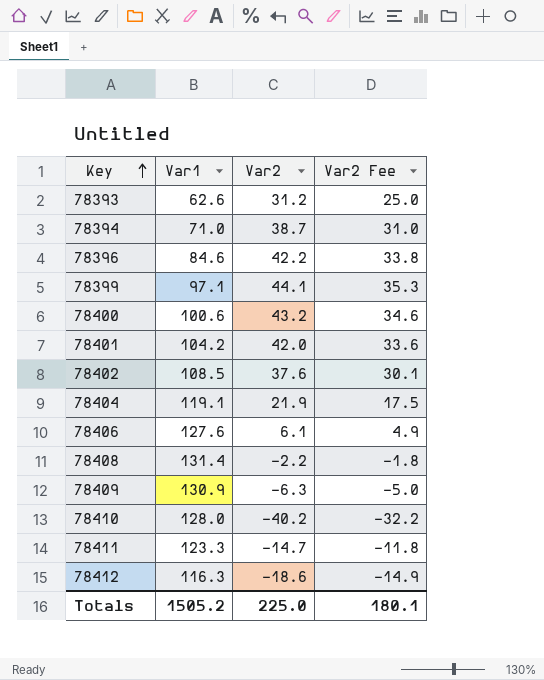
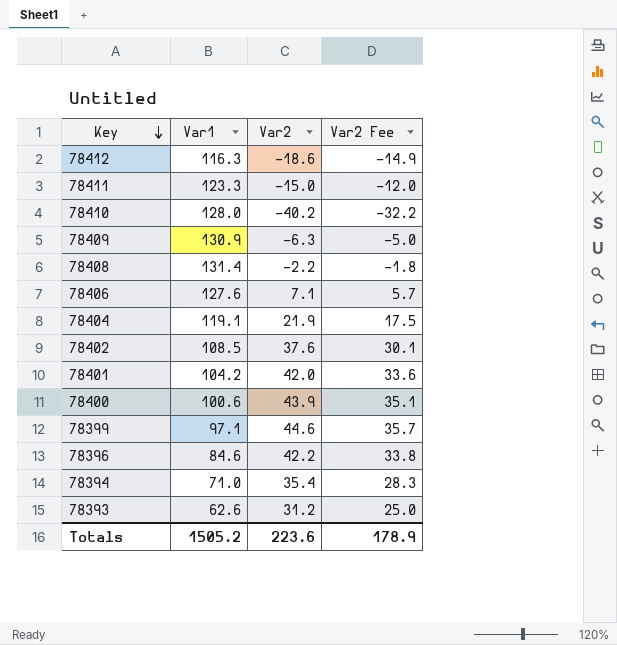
row order: Key ascending -> Key descending
78411 | Var2: -14.7 -> -15.0
78411 | Var2 Fee: -11.8 -> -12.0
78406 | Var2: 6.1 -> 7.1
78406 | Var2 Fee: 4.9 -> 5.7
78400 | Var2: 43.2 -> 43.9
78400 | Var2 Fee: 34.6 -> 35.1
78399 | Var2: 44.1 -> 44.6
78399 | Var2 Fee: 35.3 -> 35.7
78394 | Var2: 38.7 -> 35.4
78394 | Var2 Fee: 31.0 -> 28.3
Totals | Var2: 225.0 -> 223.6
Totals | Var2 Fee: 180.1 -> 178.9

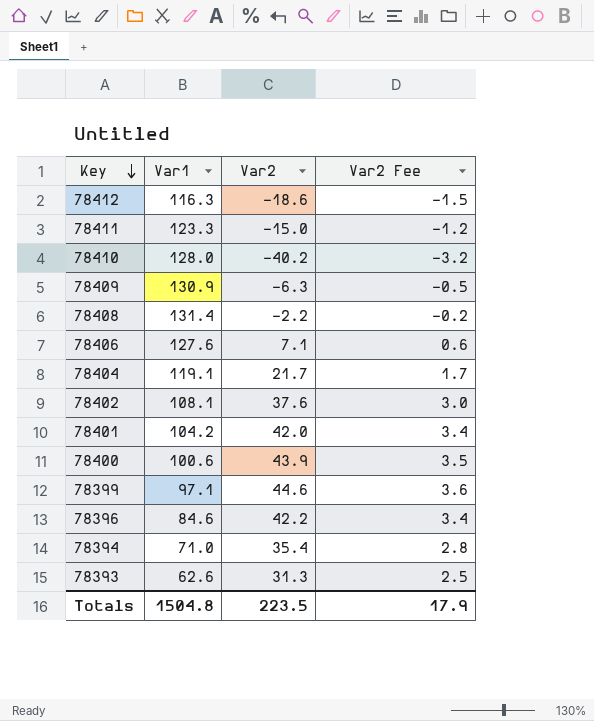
column Var2 Fee | formula: [Var2] * 0.8 -> [Var2] * 0.08
78404 | Var2: 21.9 -> 21.7
78402 | Var1: 108.5 -> 108.1
78393 | Var2: 31.2 -> 31.3
Totals | Var1: 1505.2 -> 1504.8
Totals | Var2: 223.6 -> 223.5
Totals | Var2 Fee: 178.9 -> 17.9

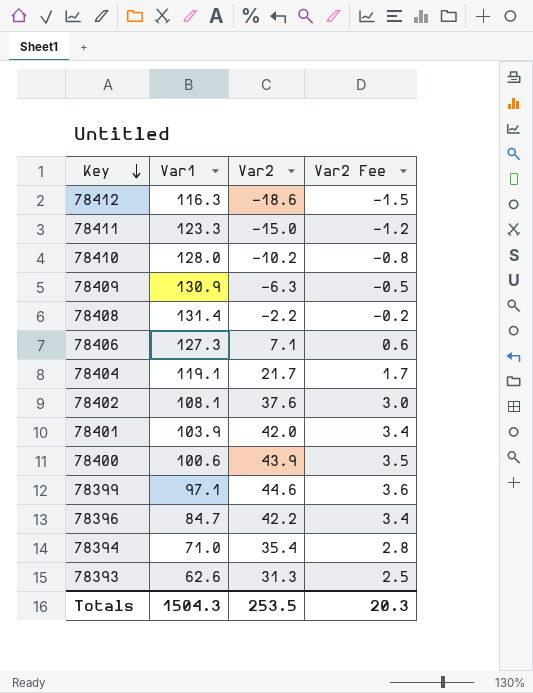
78410 | Var2: -40.2 -> -10.2
78410 | Var2 Fee: -3.2 -> -0.8
78406 | Var1: 127.6 -> 127.3
78401 | Var1: 104.2 -> 103.9
78396 | Var1: 84.6 -> 84.7
Totals | Var1: 1504.8 -> 1504.3
Totals | Var2: 223.5 -> 253.5
Totals | Var2 Fee: 17.9 -> 20.3

